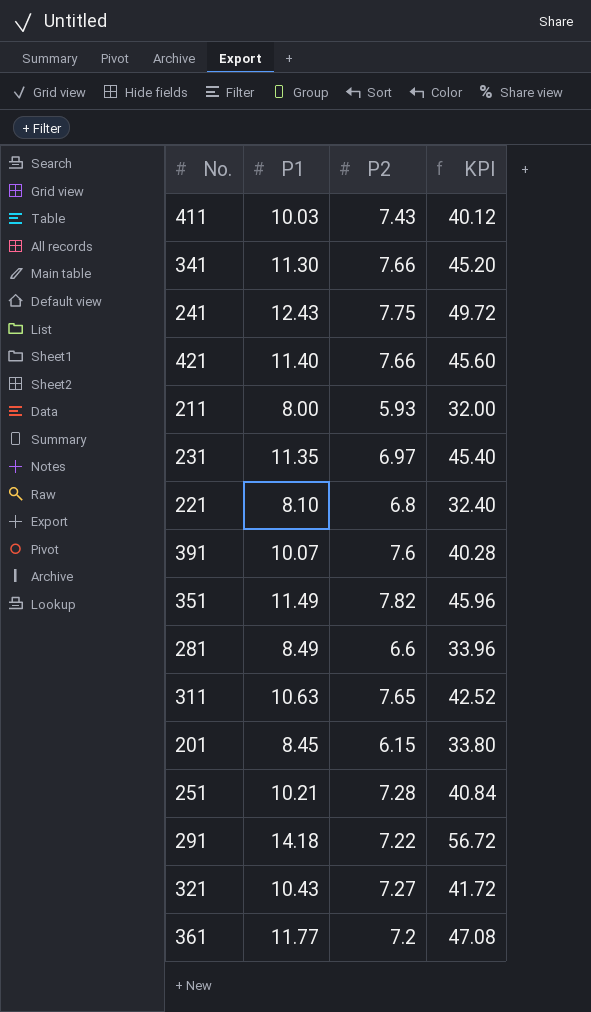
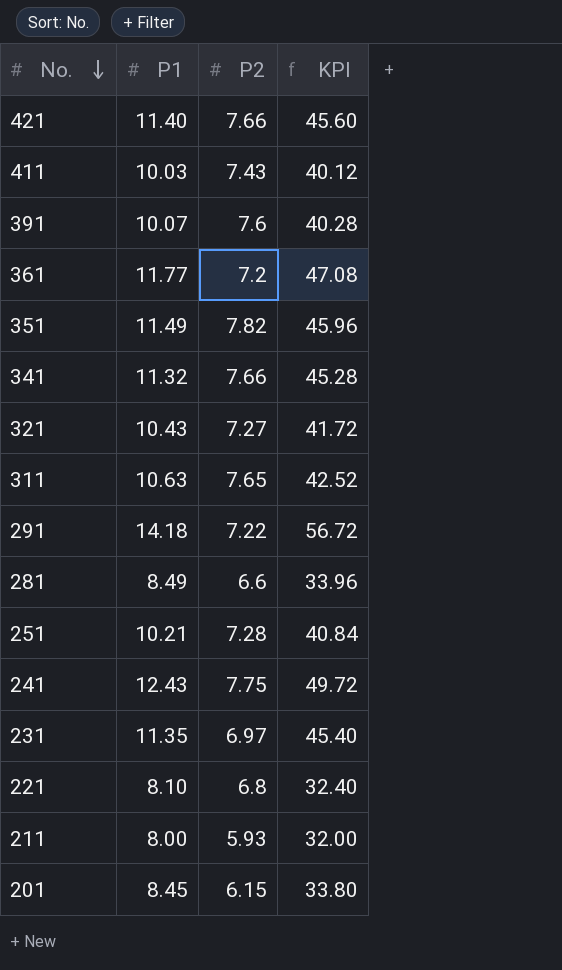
row order: none -> No. descending
341 | P1: 11.30 -> 11.32
341 | KPI: 45.20 -> 45.28

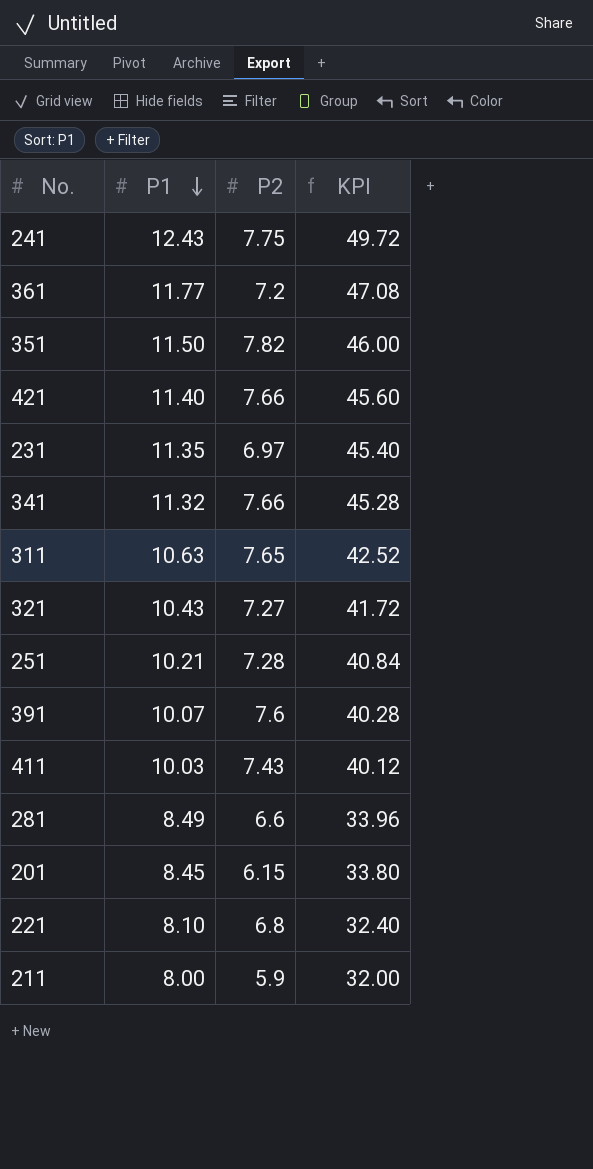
row order: No. descending -> P1 descending
row 291: 14.18 | 7.22 | 56.72 -> none
351 | P1: 11.49 -> 11.50
351 | KPI: 45.96 -> 46.00
211 | P2: 5.93 -> 5.9

